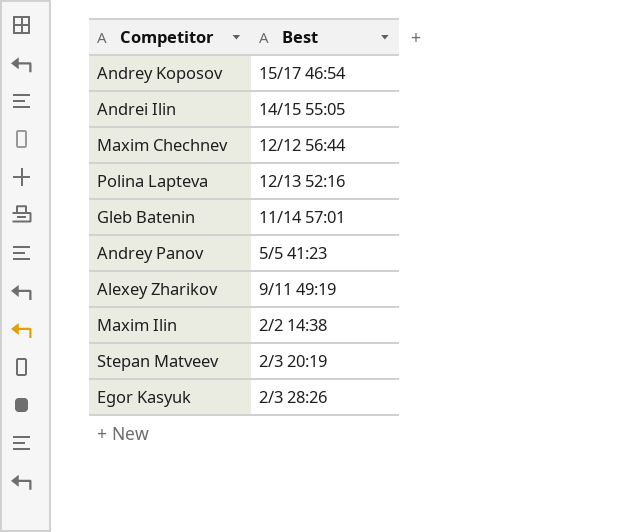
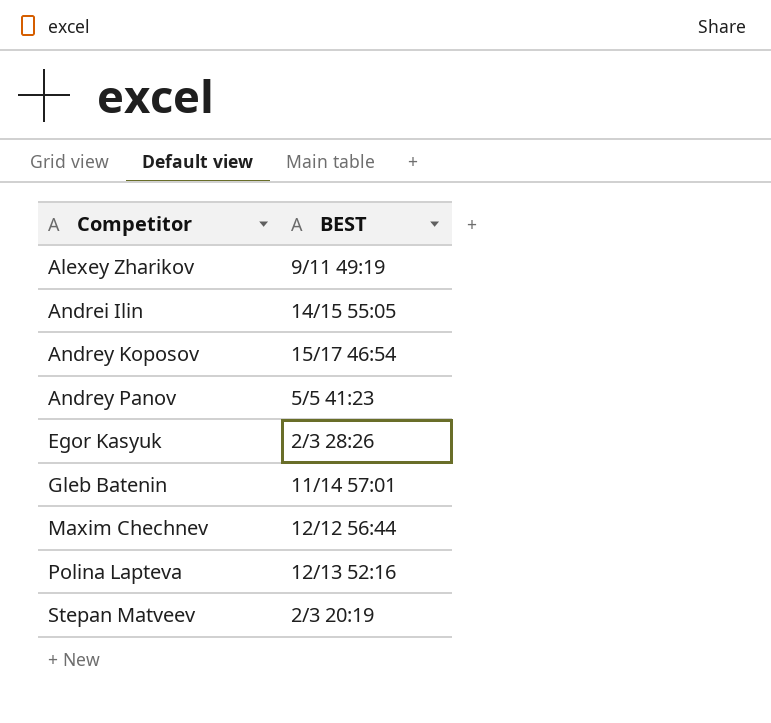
row order: none -> Competitor ascending
column name: Best -> BEST
row Maxim Ilin: 2/2 14:38 -> none

